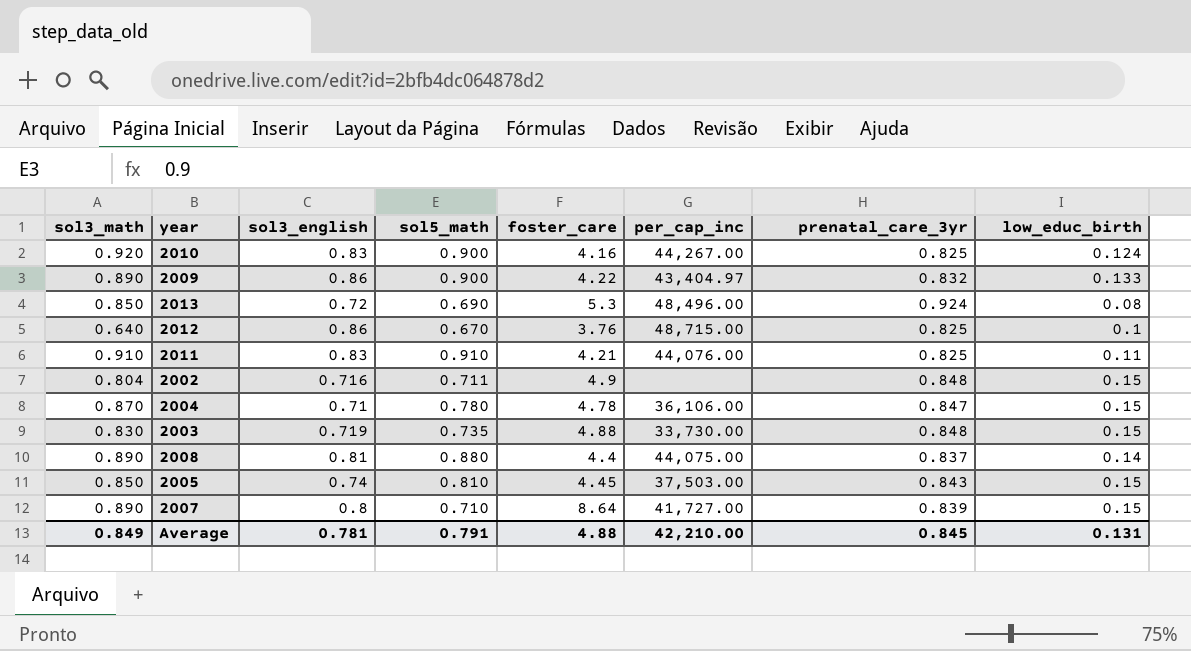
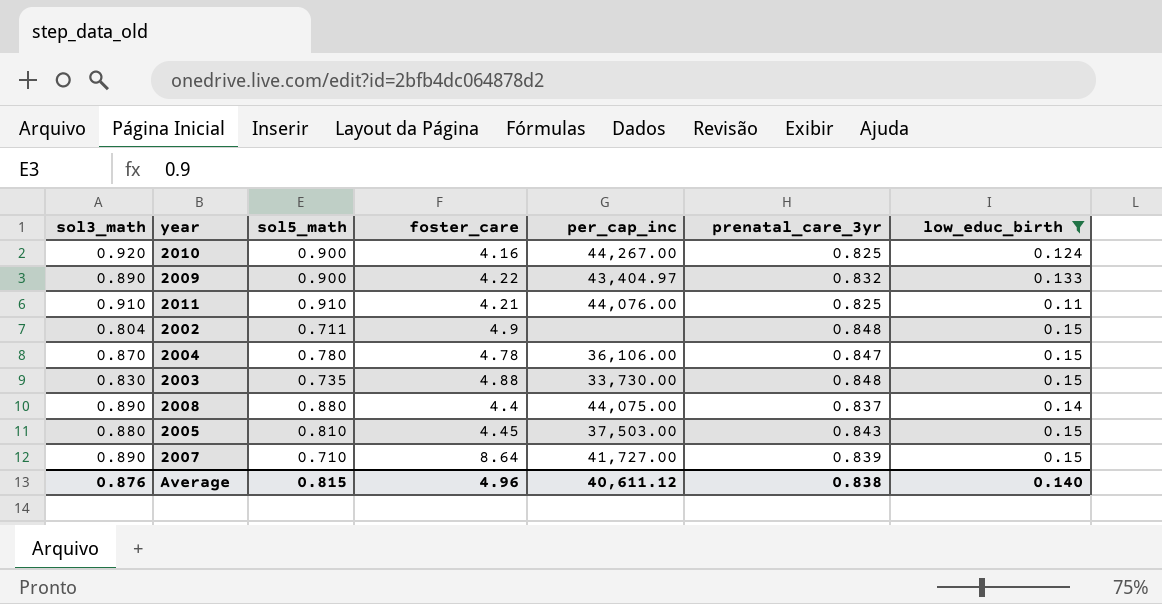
filter: none -> low_educ_birth >= 0.11
column sol3_english | position: 3 -> none
2005 | sol3_math: 0.850 -> 0.880
Average | sol3_math: 0.849 -> 0.876
Average | sol5_math: 0.791 -> 0.815
Average | foster_care: 4.88 -> 4.96
Average | per_cap_inc: 42,210.00 -> 40,611.12
Average | prenatal_care_3yr: 0.845 -> 0.838
Average | low_educ_birth: 0.131 -> 0.140

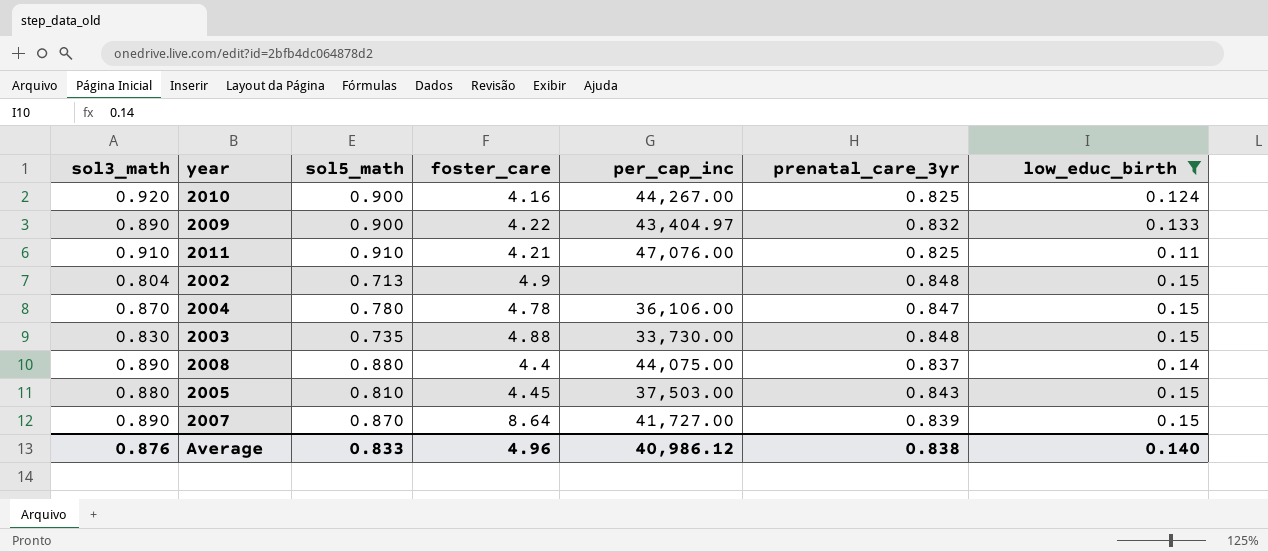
2011 | per_cap_inc: 44,076.00 -> 47,076.00
2002 | sol5_math: 0.711 -> 0.713
2007 | sol5_math: 0.710 -> 0.870
Average | sol5_math: 0.815 -> 0.833
Average | per_cap_inc: 40,611.12 -> 40,986.12

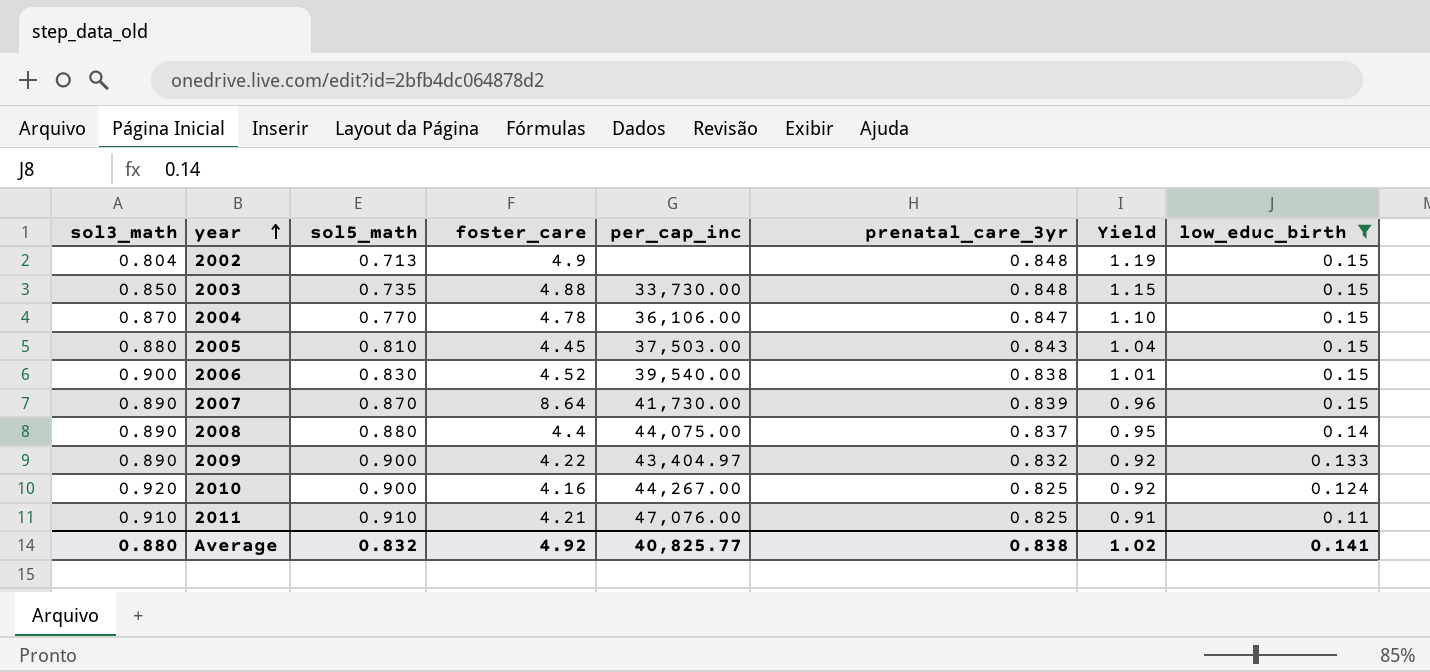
row order: none -> year ascending
column Yield | formula: none -> [prenatal_care_3yr] / [sol5_math]
2003 | sol3_math: 0.830 -> 0.850
2004 | sol5_math: 0.780 -> 0.770
row 2006: none -> 0.900 | 0.830 | 4.52 | 39,540.00 | 0.838 | 1.01 | 0.15
2007 | per_cap_inc: 41,727.00 -> 41,730.00
Average | sol3_math: 0.876 -> 0.880
Average | sol5_math: 0.833 -> 0.832
Average | foster_care: 4.96 -> 4.92
Average | per_cap_inc: 40,986.12 -> 40,825.77
Average | low_educ_birth: 0.140 -> 0.141

